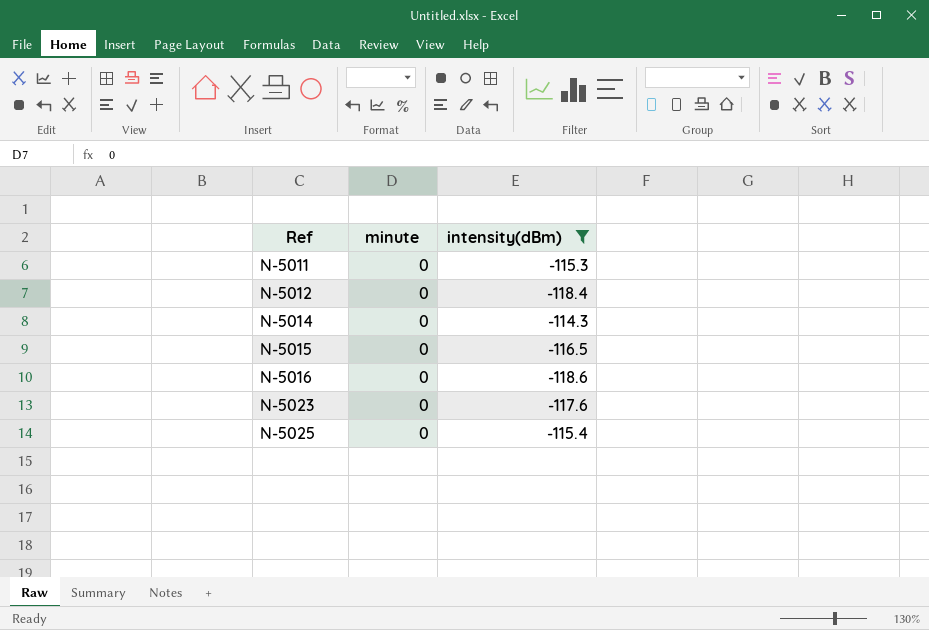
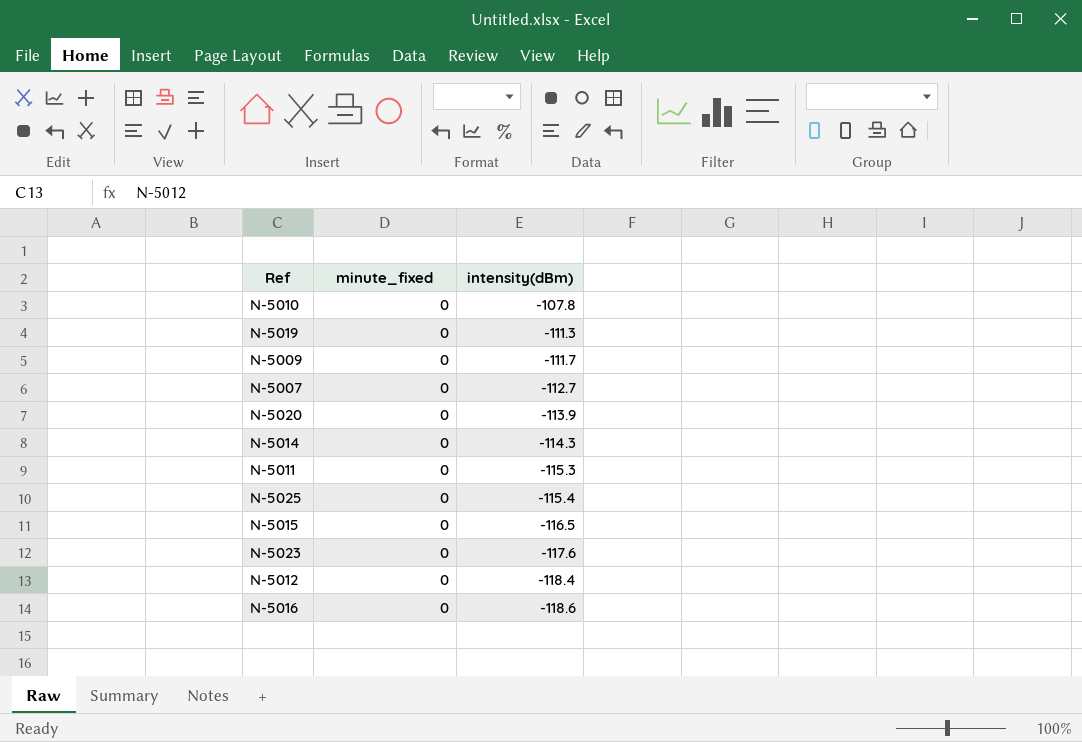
filter: intensity(dBm) <= -114.3 -> none
row order: Ref ascending -> intensity(dBm) descending
column name: minute -> minute_fixed

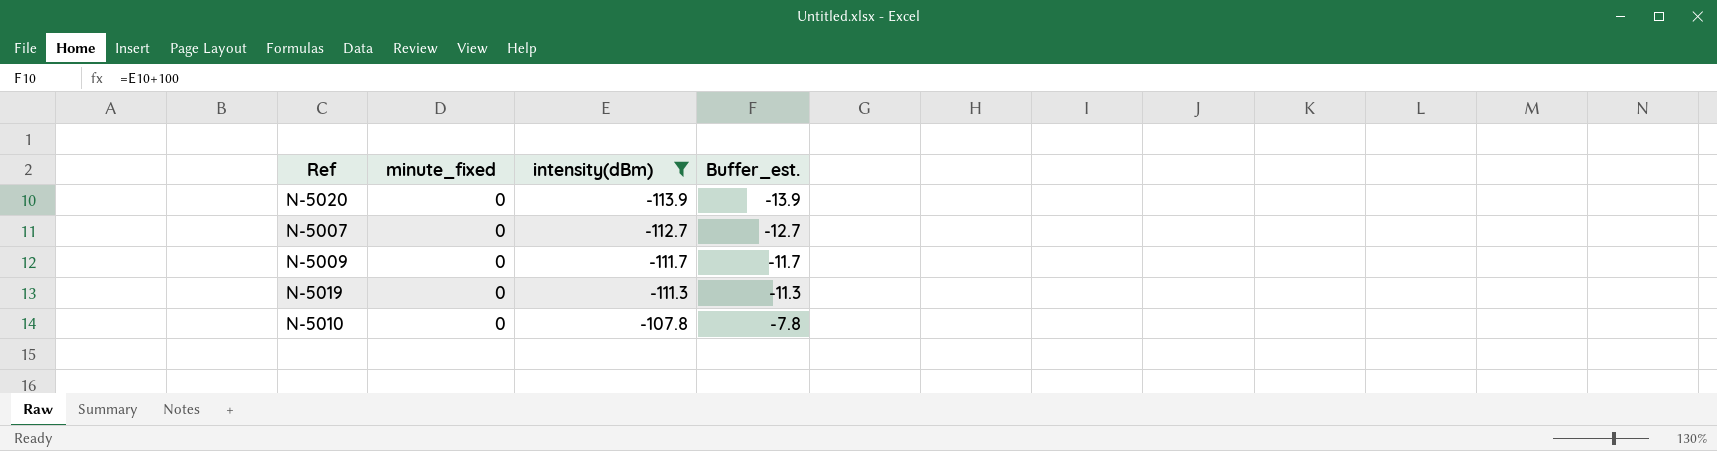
filter: none -> intensity(dBm) >= -113.9
row order: intensity(dBm) descending -> intensity(dBm) ascending
column Buffer_est. | formula: none -> [intensity(dBm)] + 100

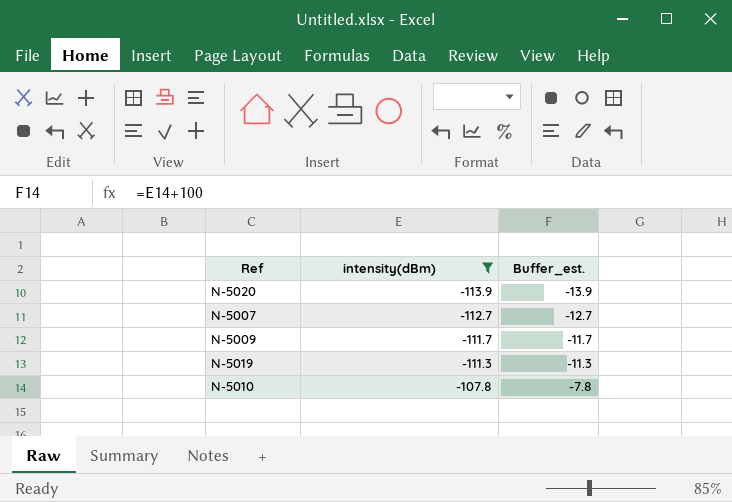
column minute_fixed | position: 2 -> none

